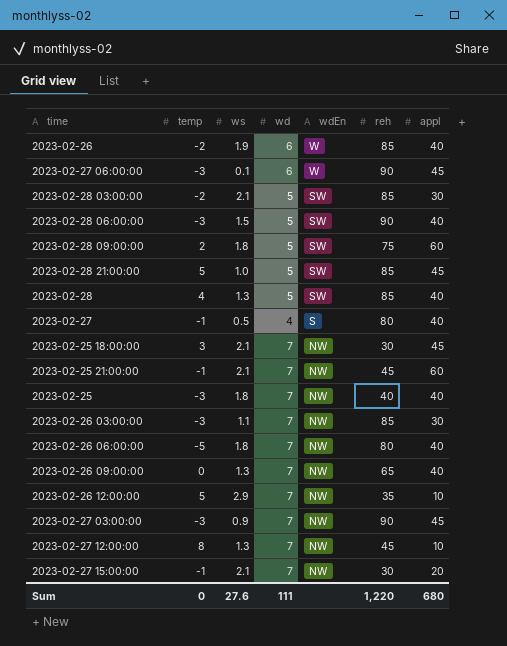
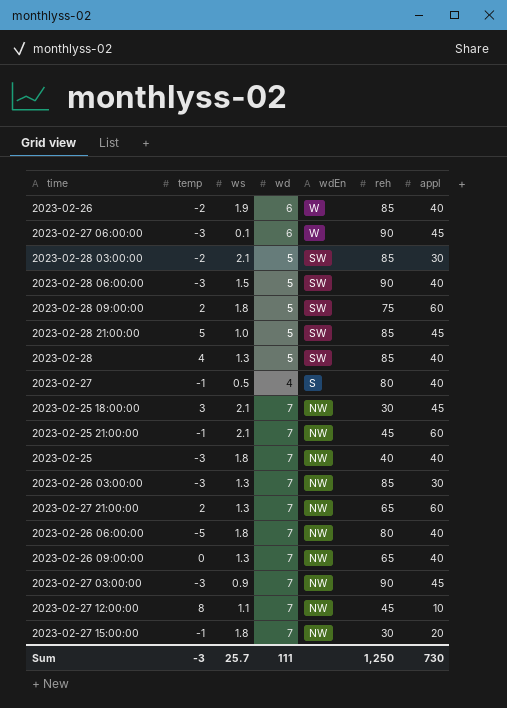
row 2023-02-26 12:00:00: 5 | 2.9 | 7 | NW | 35 | 10 -> none
2023-02-26 03:00:00 | ws: 1.1 -> 1.3
row 2023-02-27 21:00:00: none -> 2 | 1.3 | 7 | NW | 65 | 60
2023-02-27 12:00:00 | ws: 1.3 -> 1.1
2023-02-27 15:00:00 | ws: 2.1 -> 1.8
Sum | temp: 0 -> -3
Sum | ws: 27.6 -> 25.7
Sum | reh: 1,220 -> 1,250
Sum | appl: 680 -> 730

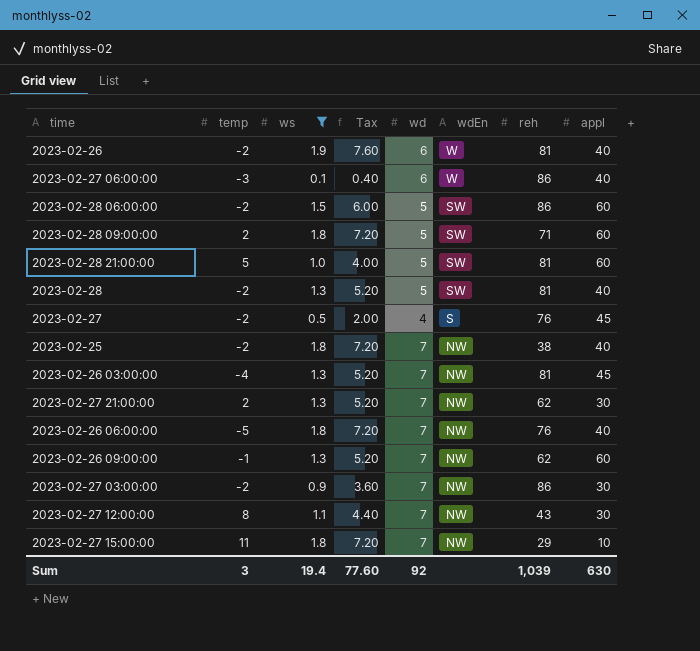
filter: none -> ws != 2.1
column Tax | formula: none -> [ws] * 4
2023-02-26 | reh: 85 -> 81
2023-02-27 06:00:00 | reh: 90 -> 86
2023-02-27 06:00:00 | appl: 45 -> 40
2023-02-28 06:00:00 | temp: -3 -> -2
2023-02-28 06:00:00 | reh: 90 -> 86
2023-02-28 06:00:00 | appl: 40 -> 60
2023-02-28 09:00:00 | reh: 75 -> 71
2023-02-28 21:00:00 | reh: 85 -> 81
2023-02-28 21:00:00 | appl: 45 -> 60
2023-02-28 | temp: 4 -> -2
2023-02-28 | reh: 85 -> 81
2023-02-27 | temp: -1 -> -2
2023-02-27 | reh: 80 -> 76
2023-02-27 | appl: 40 -> 45
2023-02-25 | temp: -3 -> -2
2023-02-25 | reh: 40 -> 38
2023-02-26 03:00:00 | temp: -3 -> -4
2023-02-26 03:00:00 | reh: 85 -> 81
2023-02-26 03:00:00 | appl: 30 -> 45
2023-02-27 21:00:00 | reh: 65 -> 62
2023-02-27 21:00:00 | appl: 60 -> 30
2023-02-26 06:00:00 | reh: 80 -> 76
2023-02-26 09:00:00 | temp: 0 -> -1
2023-02-26 09:00:00 | reh: 65 -> 62
2023-02-26 09:00:00 | appl: 40 -> 60
2023-02-27 03:00:00 | temp: -3 -> -2
2023-02-27 03:00:00 | reh: 90 -> 86
2023-02-27 03:00:00 | appl: 45 -> 30
2023-02-27 12:00:00 | reh: 45 -> 43
2023-02-27 12:00:00 | appl: 10 -> 30
2023-02-27 15:00:00 | temp: -1 -> 11
2023-02-27 15:00:00 | reh: 30 -> 29
2023-02-27 15:00:00 | appl: 20 -> 10
Sum | temp: -3 -> 3
Sum | ws: 25.7 -> 19.4
Sum | wd: 111 -> 92
Sum | reh: 1,250 -> 1,039
Sum | appl: 730 -> 630

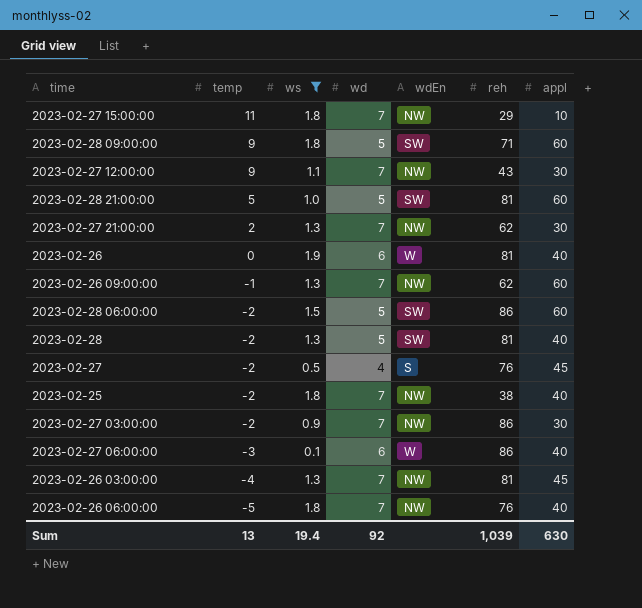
row order: wdEn descending -> temp descending
column Tax | formula: [ws] * 4 -> none
2023-02-28 09:00:00 | temp: 2 -> 9
2023-02-27 12:00:00 | temp: 8 -> 9
2023-02-26 | temp: -2 -> 0
Sum | temp: 3 -> 13

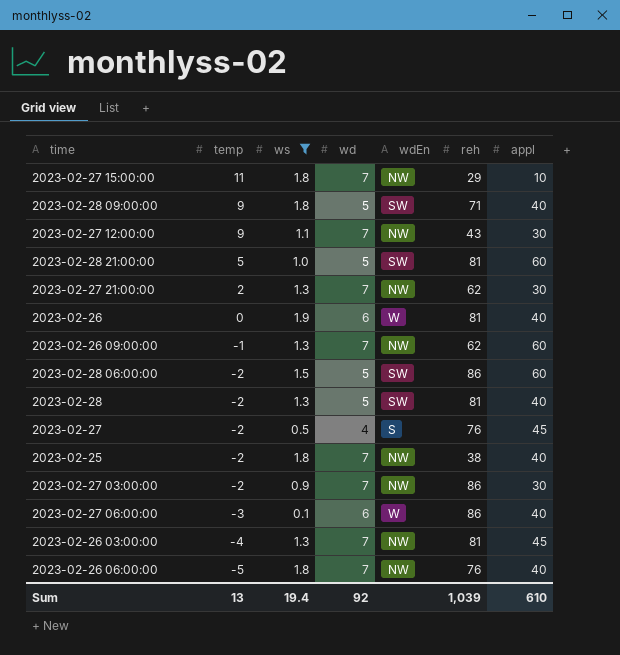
2023-02-28 09:00:00 | appl: 60 -> 40
Sum | appl: 630 -> 610

